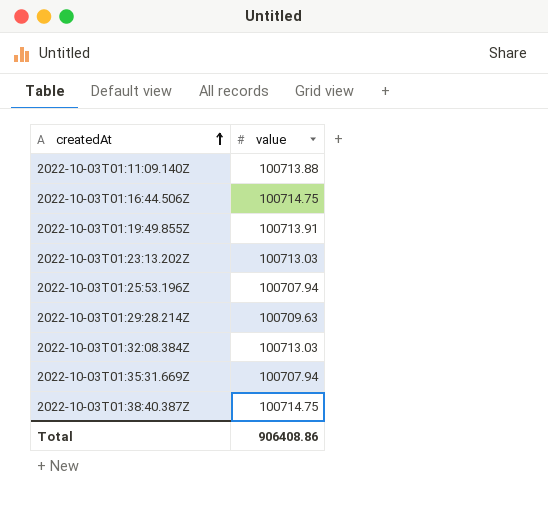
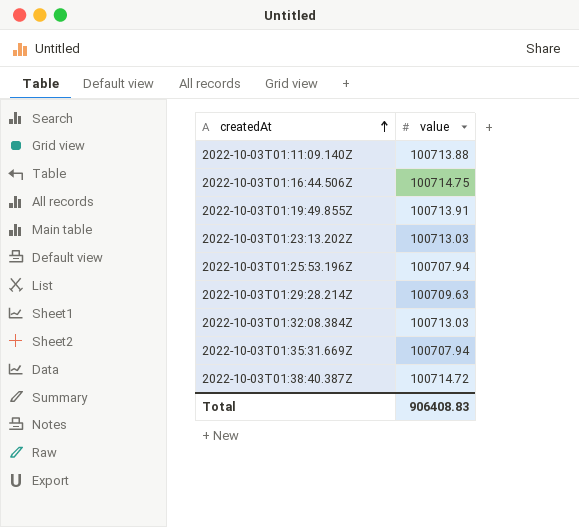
2022-10-03T01:38:40.387Z | value: 100714.75 -> 100714.72
Total | value: 906408.86 -> 906408.83

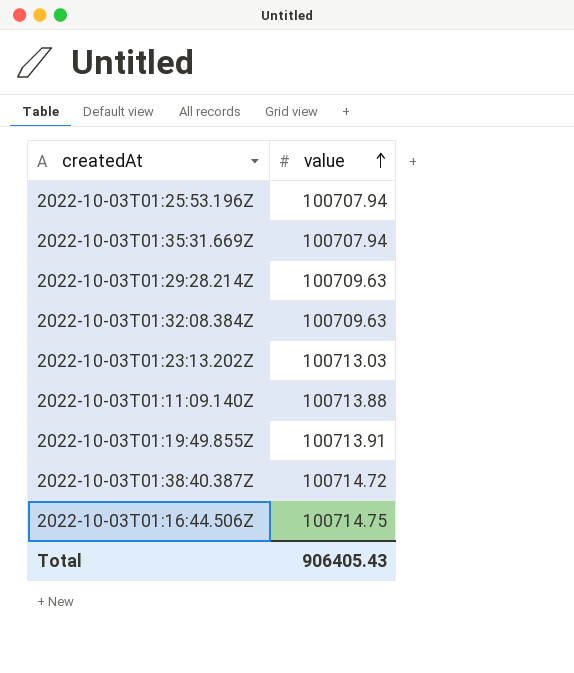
row order: createdAt ascending -> value ascending
2022-10-03T01:32:08.384Z | value: 100713.03 -> 100709.63
Total | value: 906408.83 -> 906405.43

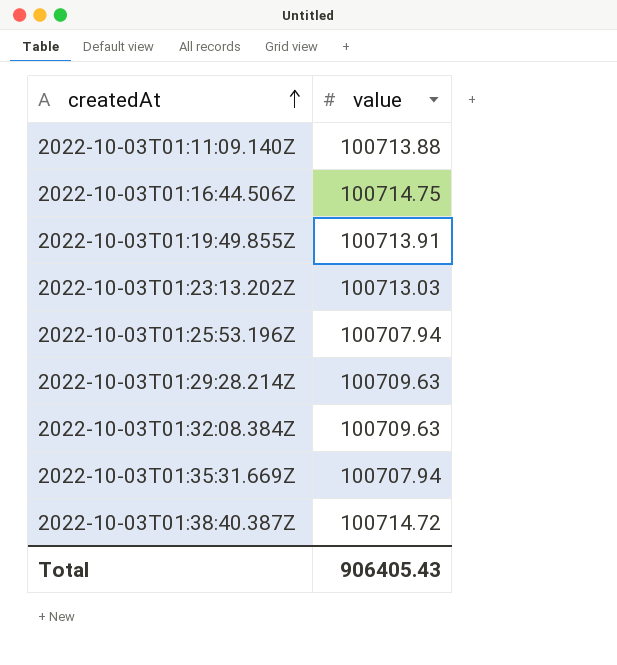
row order: value ascending -> createdAt ascending

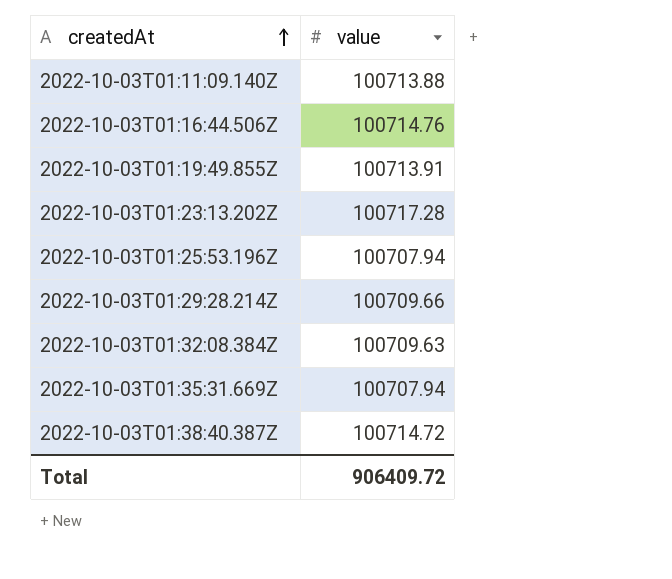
2022-10-03T01:16:44.506Z | value: 100714.75 -> 100714.76
2022-10-03T01:23:13.202Z | value: 100713.03 -> 100717.28
2022-10-03T01:29:28.214Z | value: 100709.63 -> 100709.66
Total | value: 906405.43 -> 906409.72

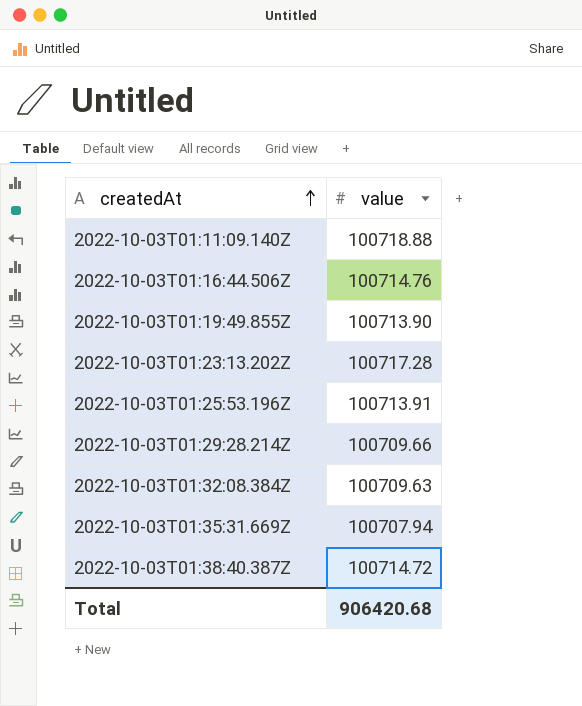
2022-10-03T01:11:09.140Z | value: 100713.88 -> 100718.88
2022-10-03T01:19:49.855Z | value: 100713.91 -> 100713.90
2022-10-03T01:25:53.196Z | value: 100707.94 -> 100713.91
Total | value: 906409.72 -> 906420.68

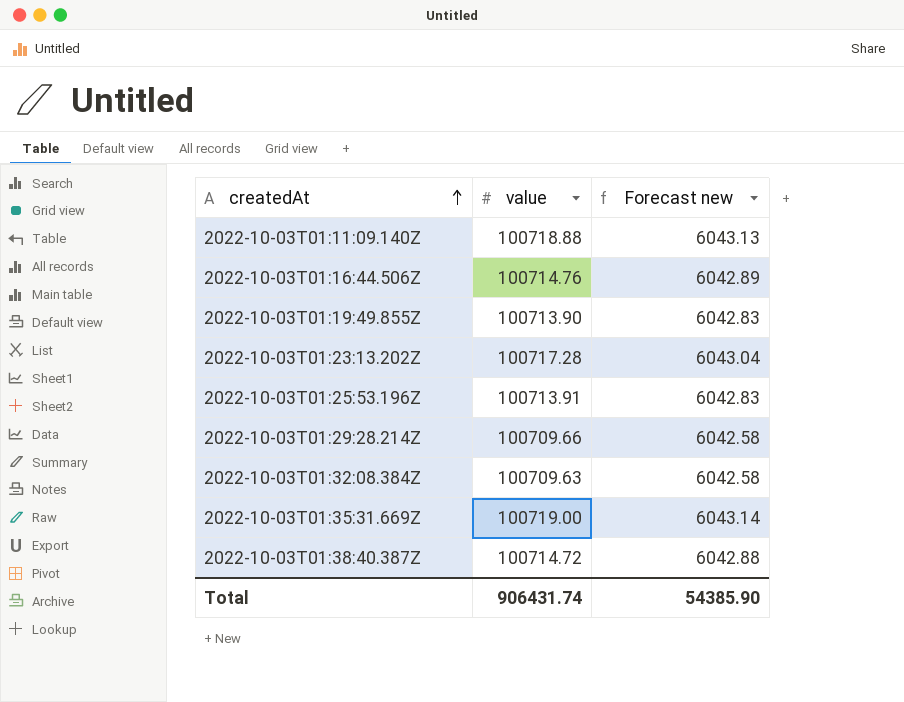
column Forecast new | formula: none -> [value] * 0.06
2022-10-03T01:35:31.669Z | value: 100707.94 -> 100719.00
Total | value: 906420.68 -> 906431.74

